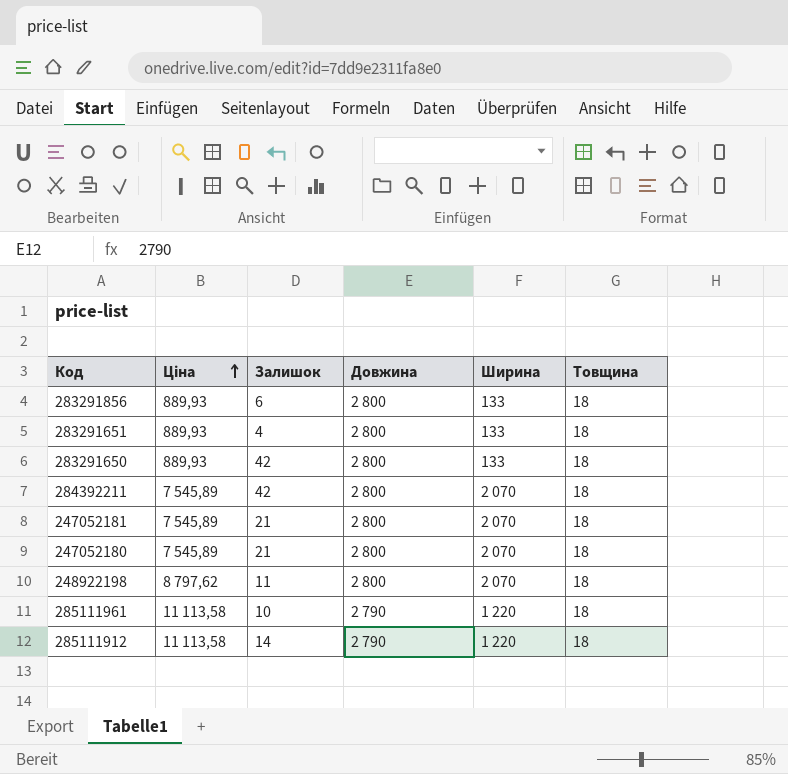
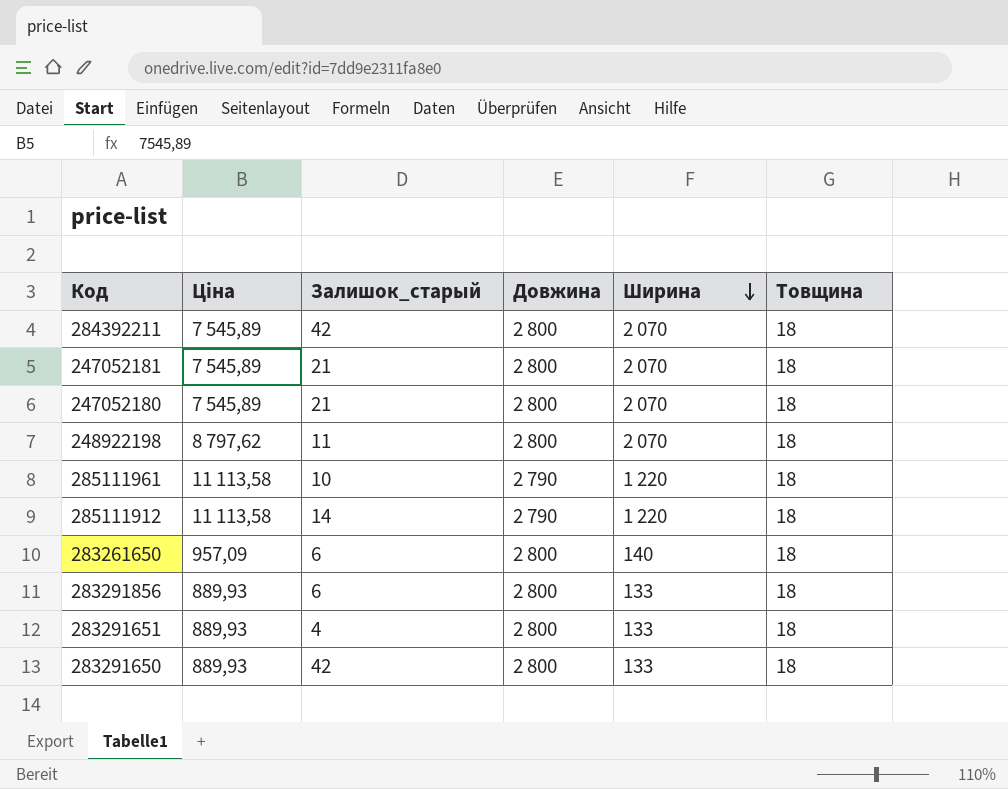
row order: Ціна ascending -> Ширина descending
column name: Залишок -> Залишок_старый
row 283261650: none -> 957,09 | 6 | 2 800 | 140 | 18

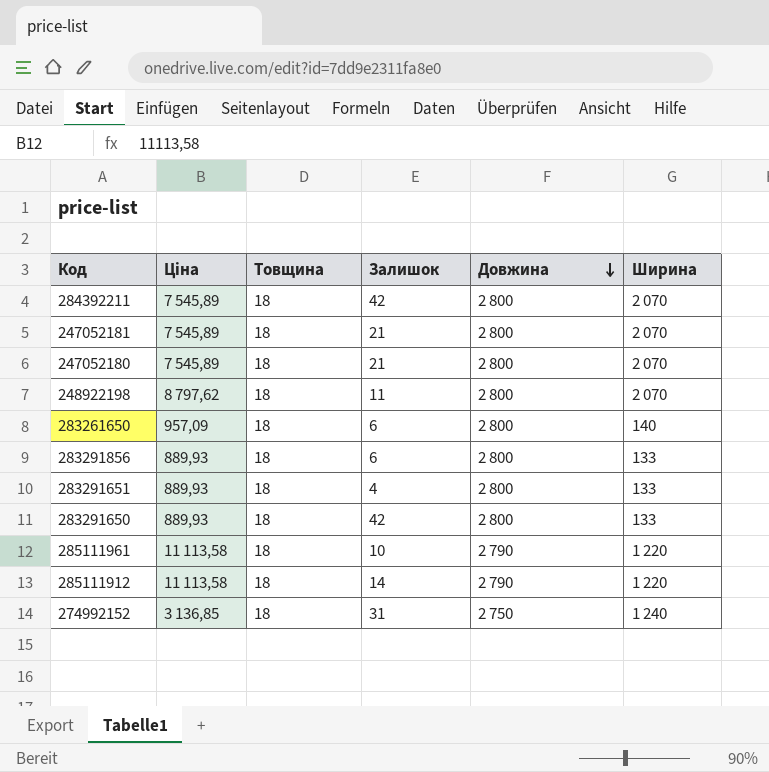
row order: Ширина descending -> Довжина descending
column Товщина | position: 6 -> 3
column name: Залишок_старый -> Залишок
row 274992152: none -> 3 136,85 | 18 | 31 | 2 750 | 1 240

